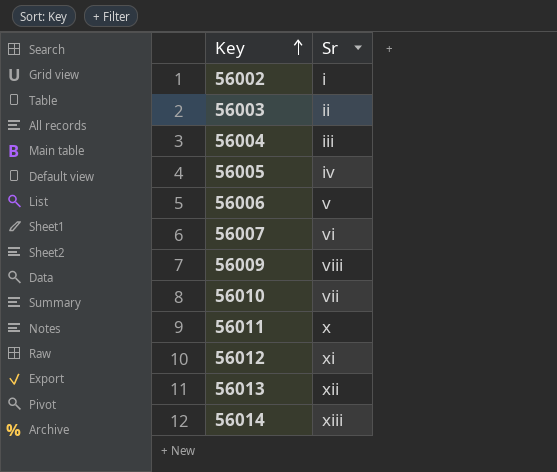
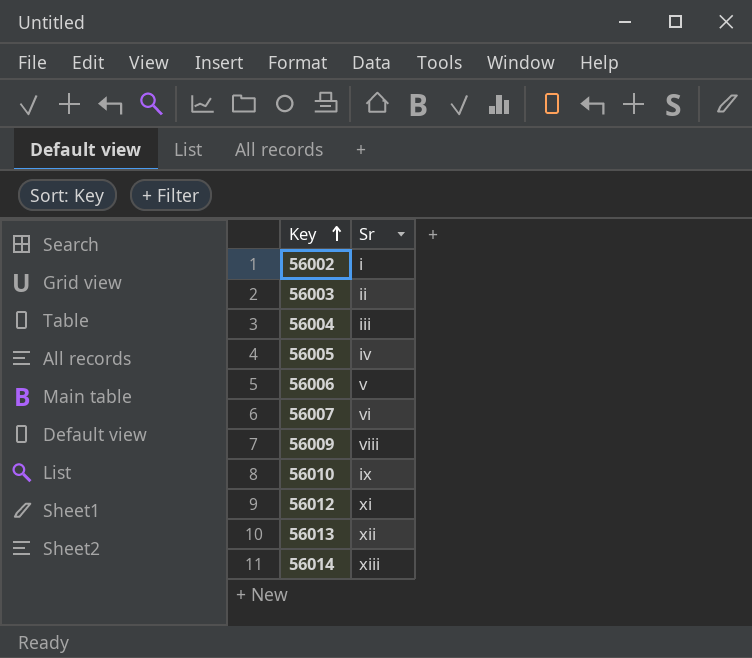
row 56011: x -> none
56010 | Sr: vii -> ix

